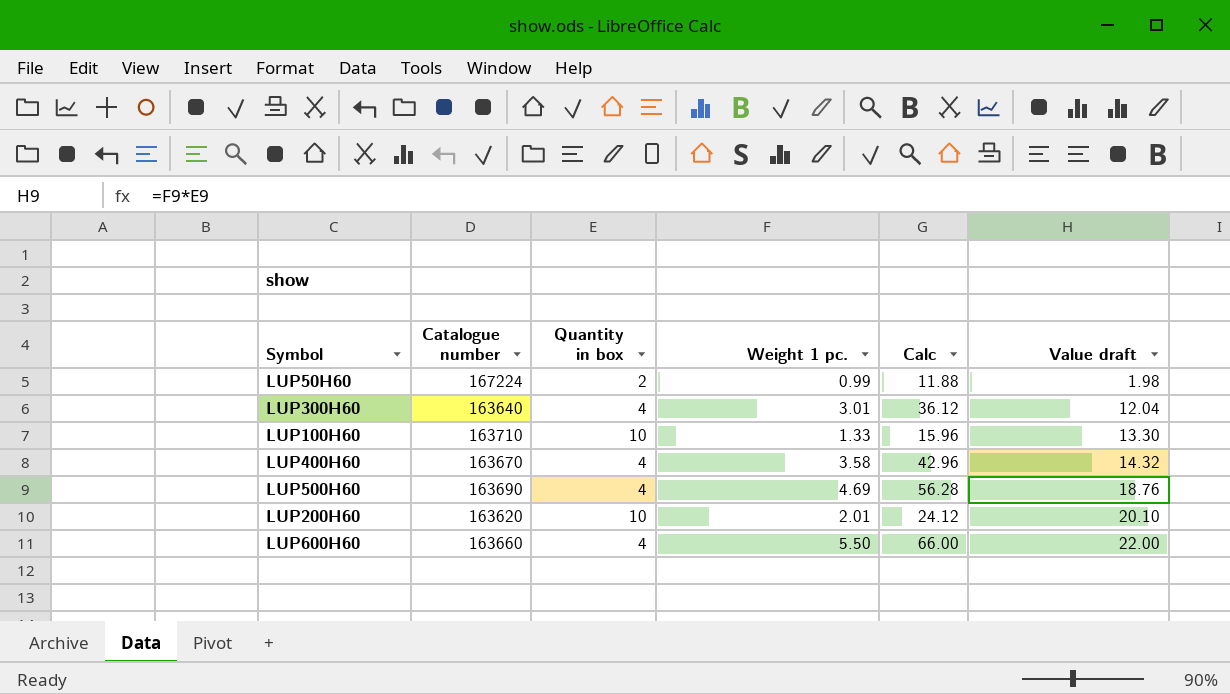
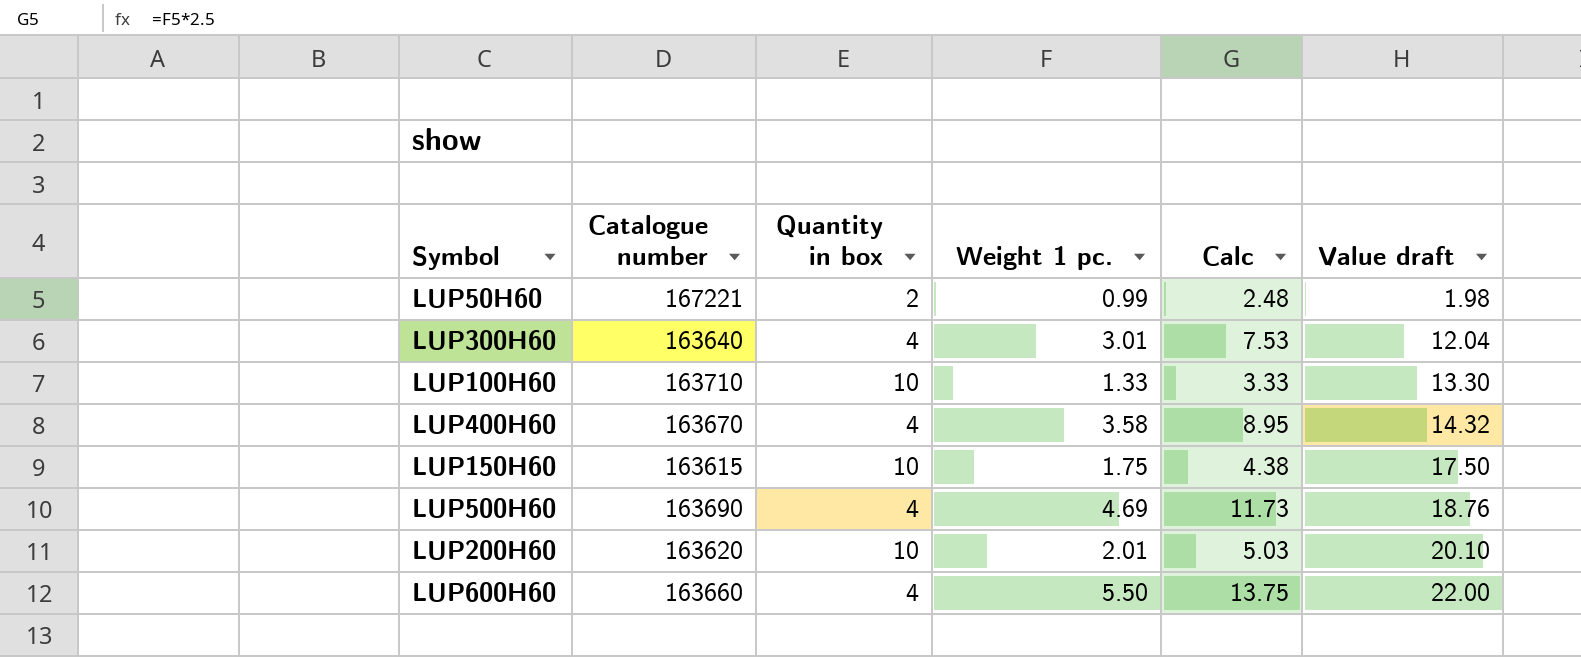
column Calc | formula: [Weight 1 pc.] * 12 -> [Weight 1 pc.] * 2.5
LUP50H60 | Catalogue number: 167224 -> 167221
row LUP150H60: none -> 163615 | 10 | 1.75 | 4.38 | 17.50

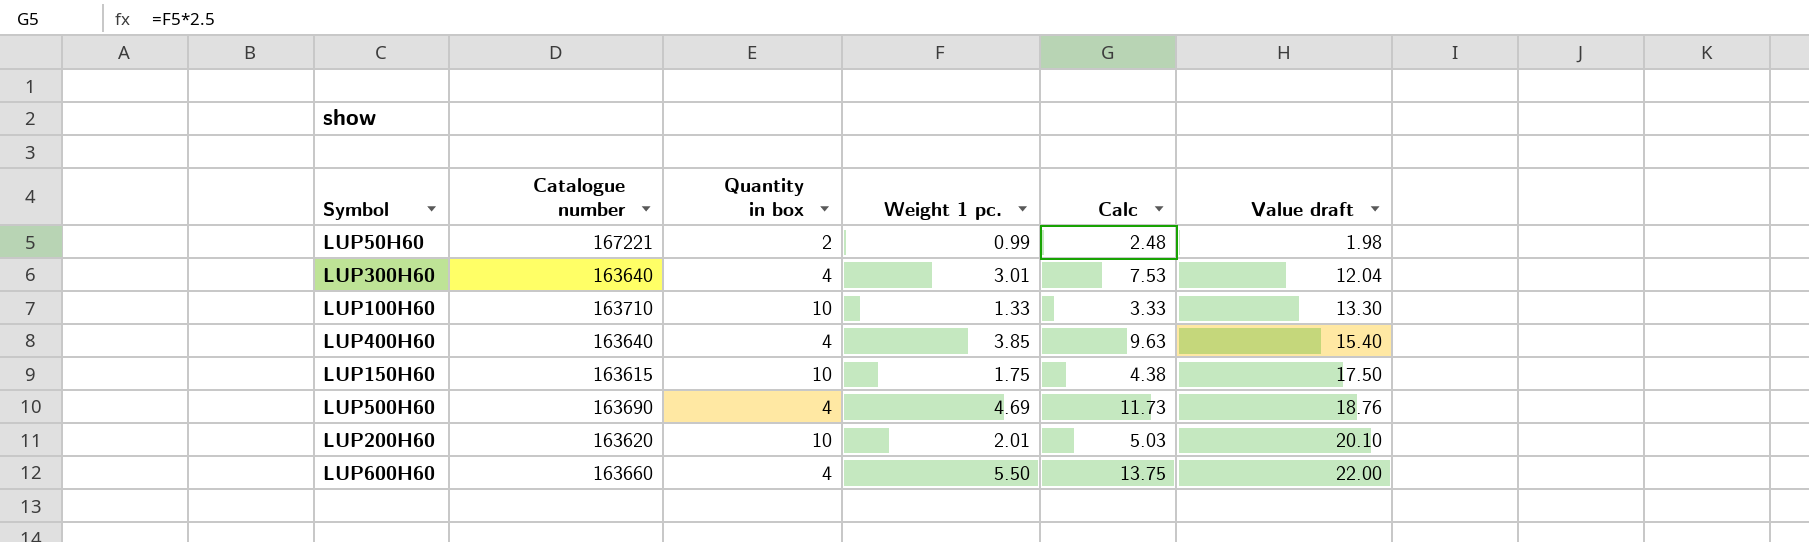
LUP400H60 | Catalogue number: 163670 -> 163640
LUP400H60 | Weight 1 pc.: 3.58 -> 3.85
LUP400H60 | Calc: 8.95 -> 9.63
LUP400H60 | Value draft: 14.32 -> 15.40

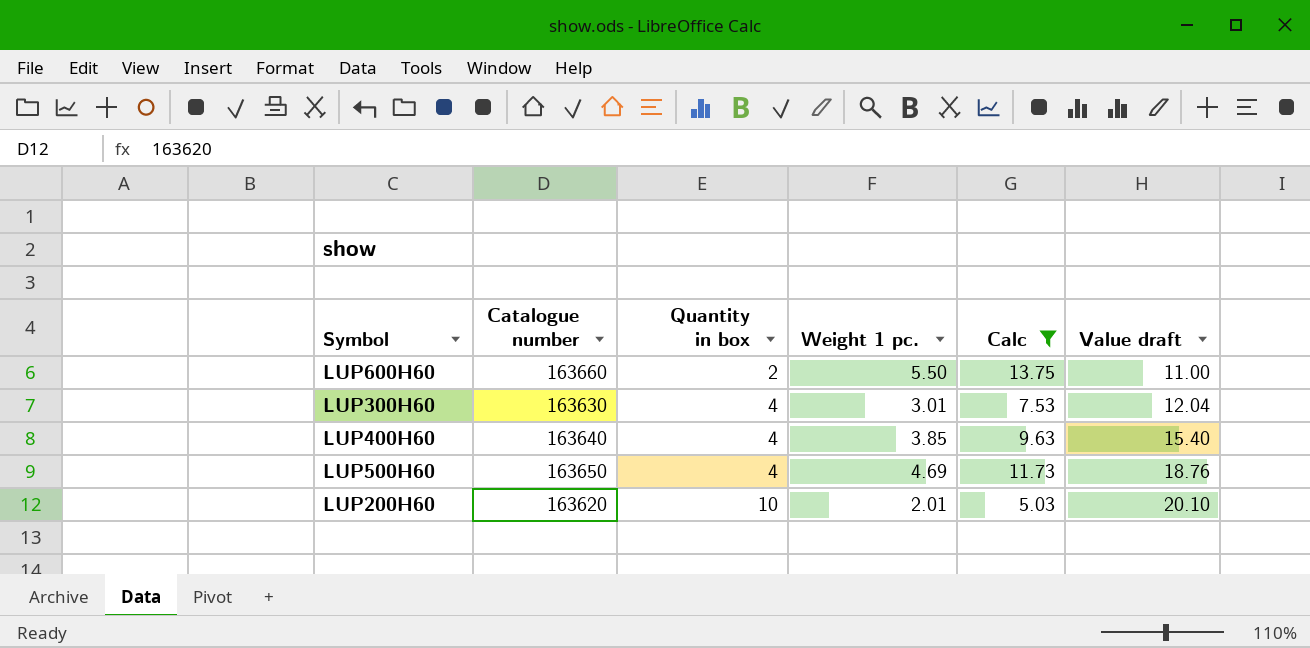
filter: none -> Calc >= 5.03
row order: Value draft ascending -> Quantity in box ascending
LUP600H60 | Quantity in box: 4 -> 2
LUP600H60 | Value draft: 22.00 -> 11.00
LUP300H60 | Catalogue number: 163640 -> 163630
LUP500H60 | Catalogue number: 163690 -> 163650

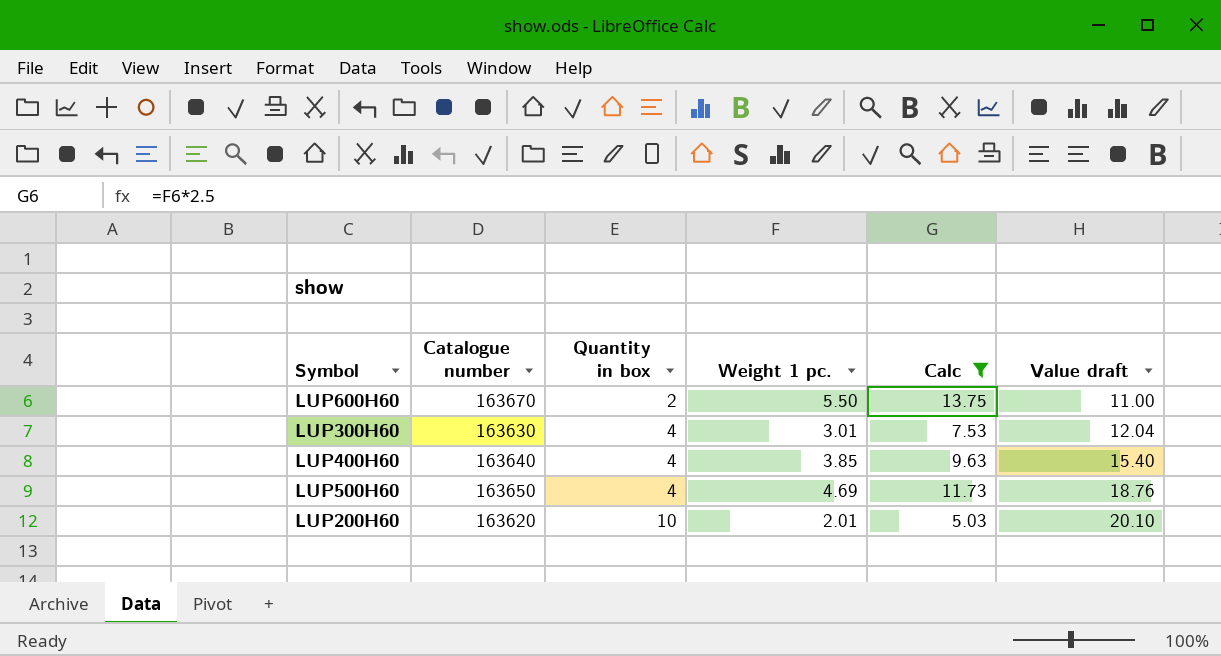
LUP600H60 | Catalogue number: 163660 -> 163670

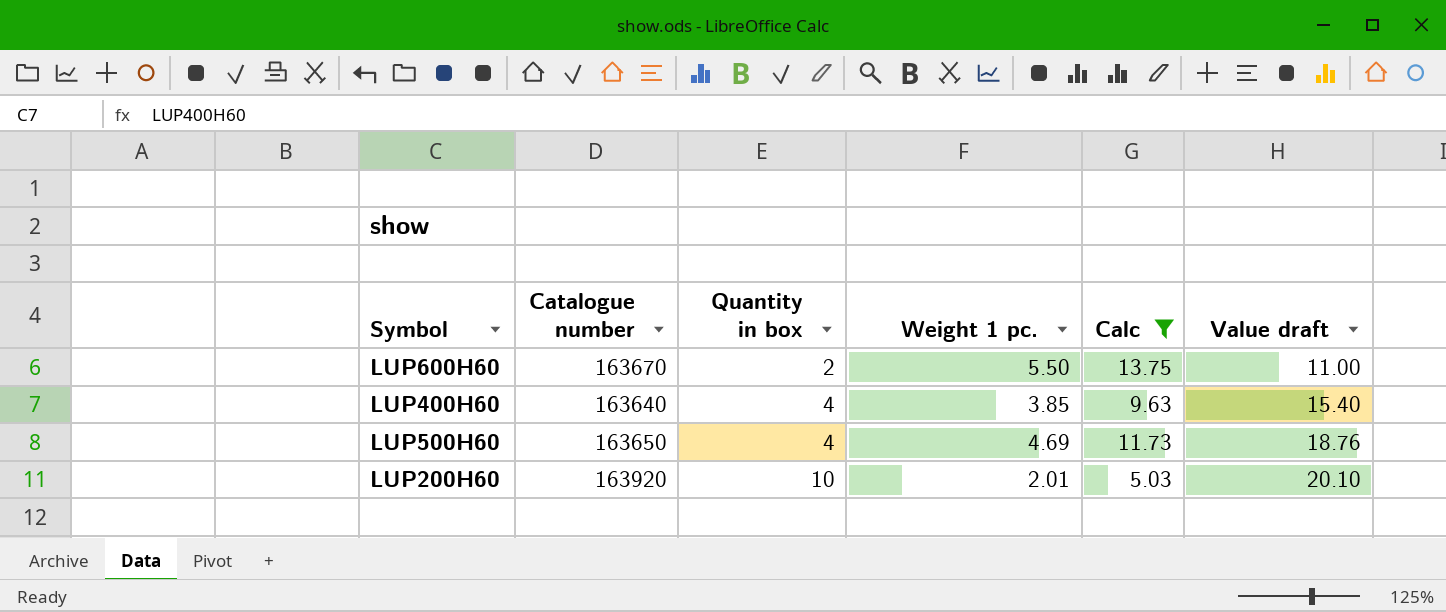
row LUP300H60: 163630 | 4 | 3.01 | 7.53 | 12.04 -> none
LUP200H60 | Catalogue number: 163620 -> 163920

